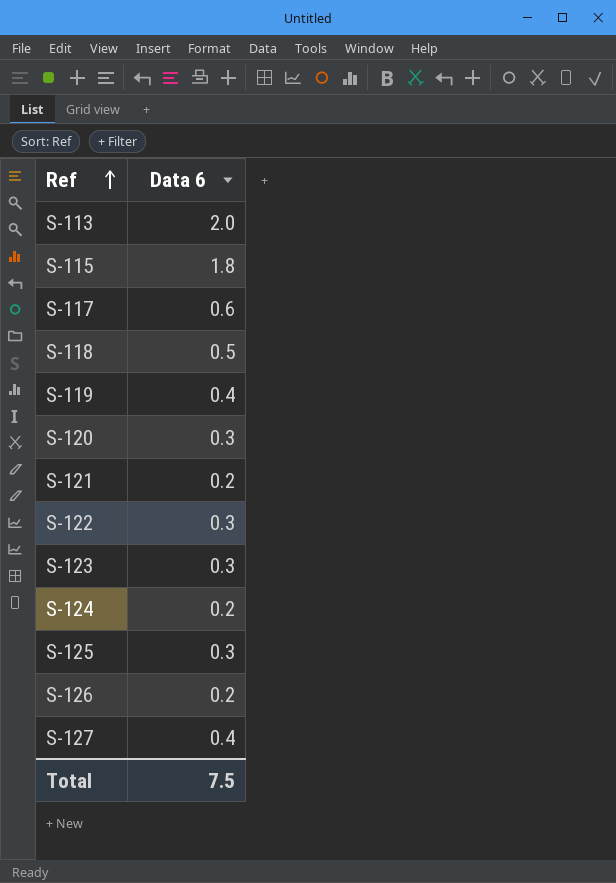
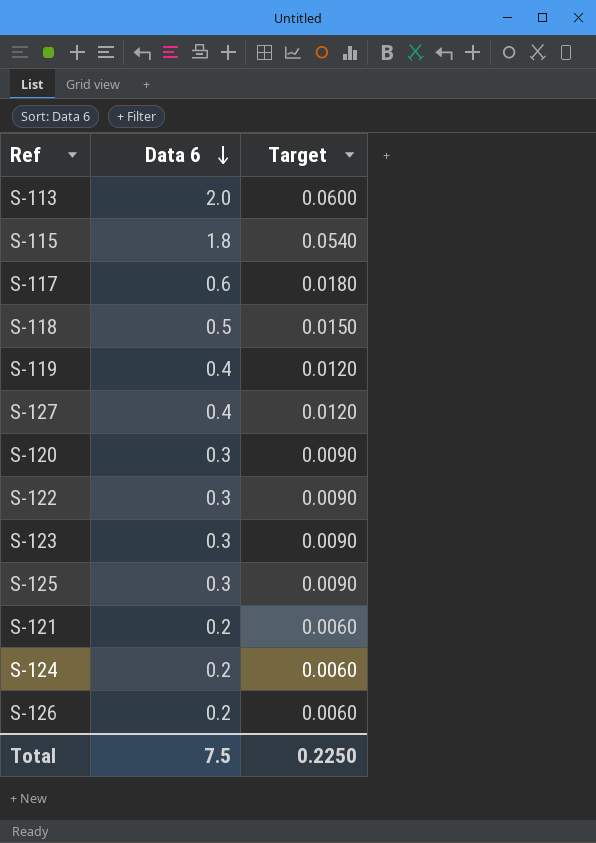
row order: Ref ascending -> Data 6 descending
column Target | formula: none -> [Data 6] * 0.03

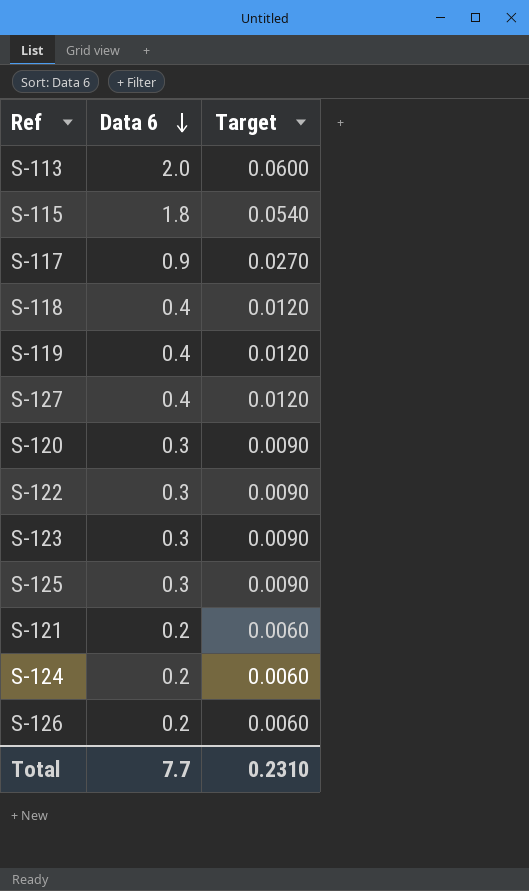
S-117 | Data 6: 0.6 -> 0.9
S-117 | Target: 0.0180 -> 0.0270
S-118 | Data 6: 0.5 -> 0.4
S-118 | Target: 0.0150 -> 0.0120
Total | Data 6: 7.5 -> 7.7
Total | Target: 0.2250 -> 0.2310

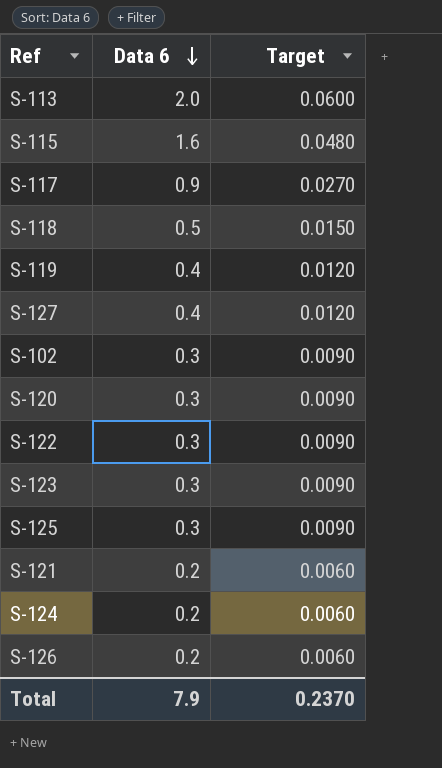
S-115 | Data 6: 1.8 -> 1.6
S-115 | Target: 0.0540 -> 0.0480
S-118 | Data 6: 0.4 -> 0.5
S-118 | Target: 0.0120 -> 0.0150
row S-102: none -> 0.3 | 0.0090
Total | Data 6: 7.7 -> 7.9
Total | Target: 0.2310 -> 0.2370

